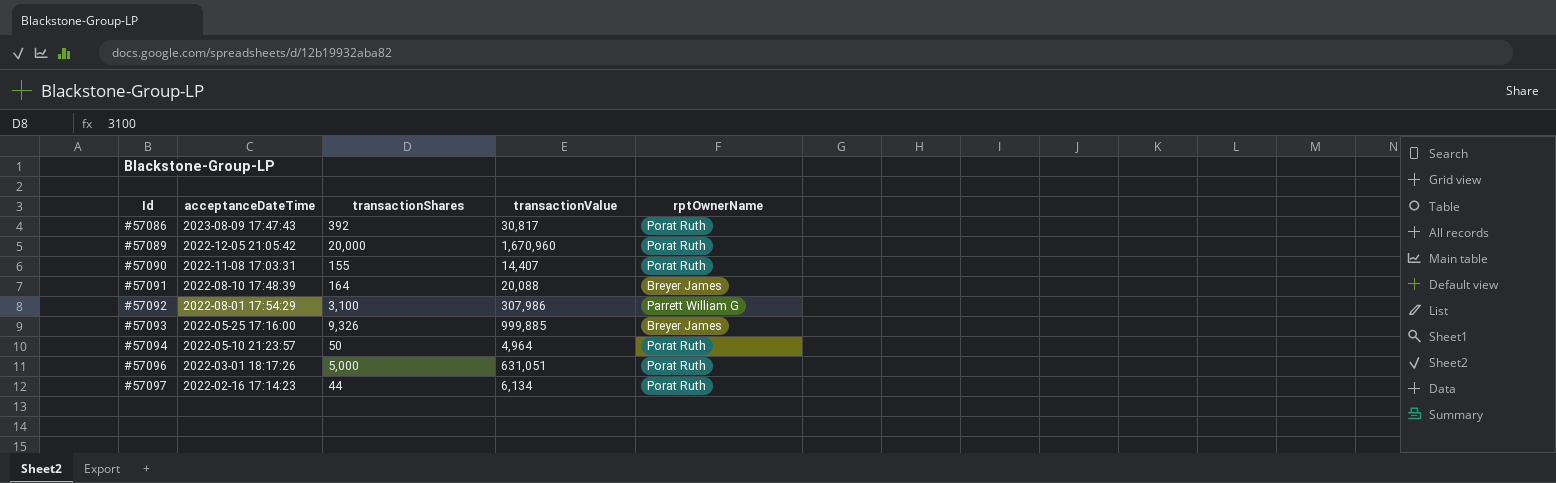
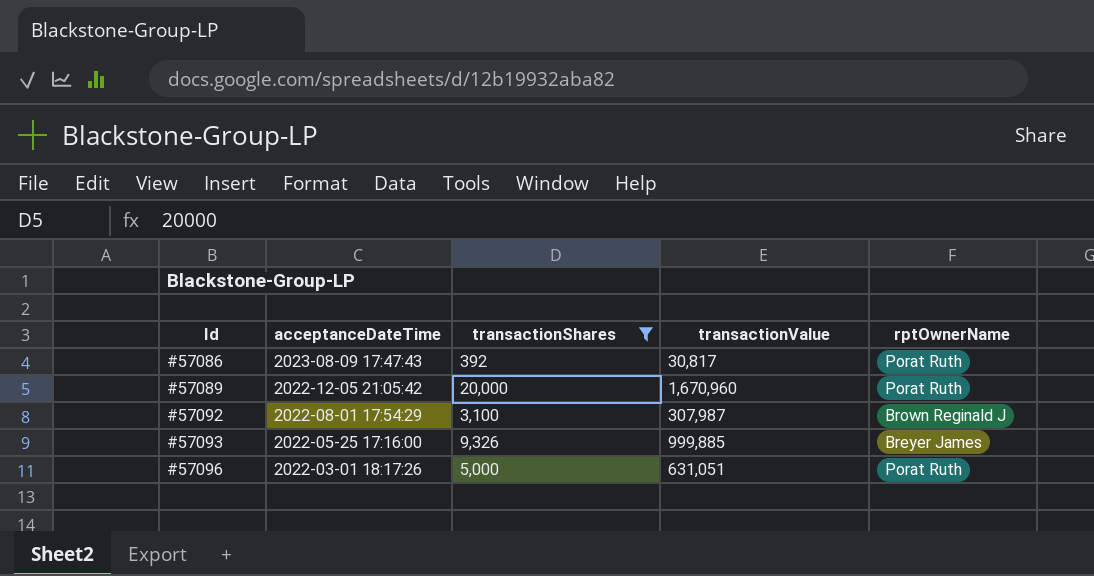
filter: none -> transactionShares >= 392
#57092 | transactionValue: 307,986 -> 307,987
#57092 | rptOwnerName: Parrett William G -> Brown Reginald J

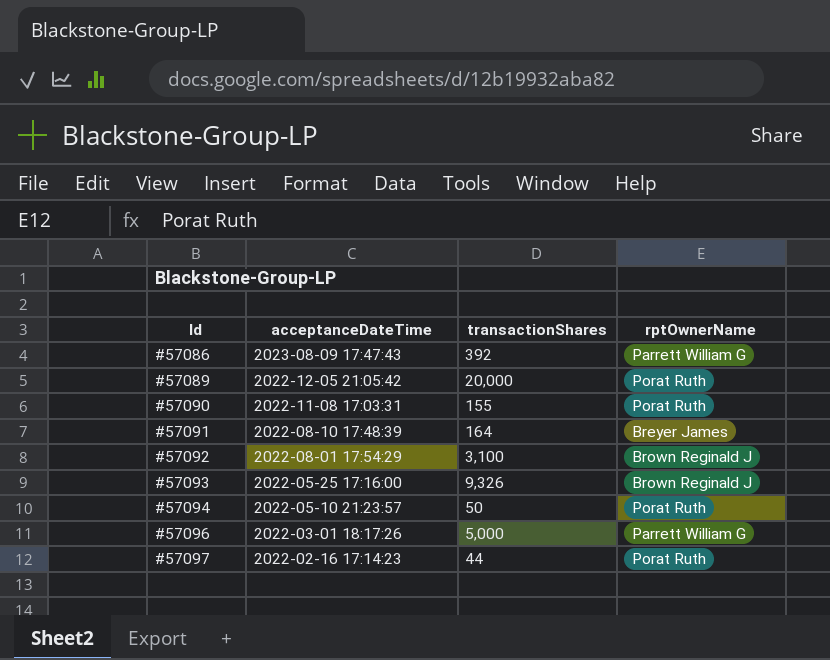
filter: transactionShares >= 392 -> none
column transactionValue | position: 4 -> none
#57086 | rptOwnerName: Porat Ruth -> Parrett William G
#57093 | rptOwnerName: Breyer James -> Brown Reginald J
#57096 | rptOwnerName: Porat Ruth -> Parrett William G

